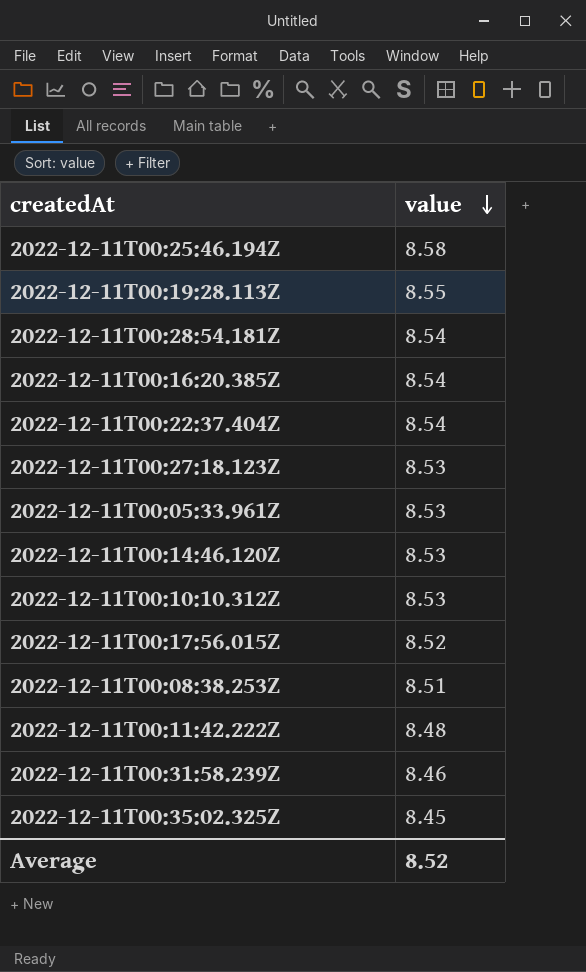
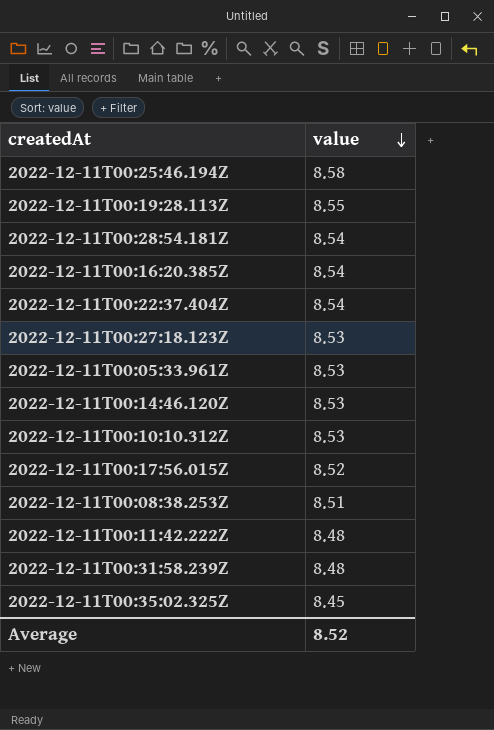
2022-12-11T00:31:58.239Z | value: 8.46 -> 8.48

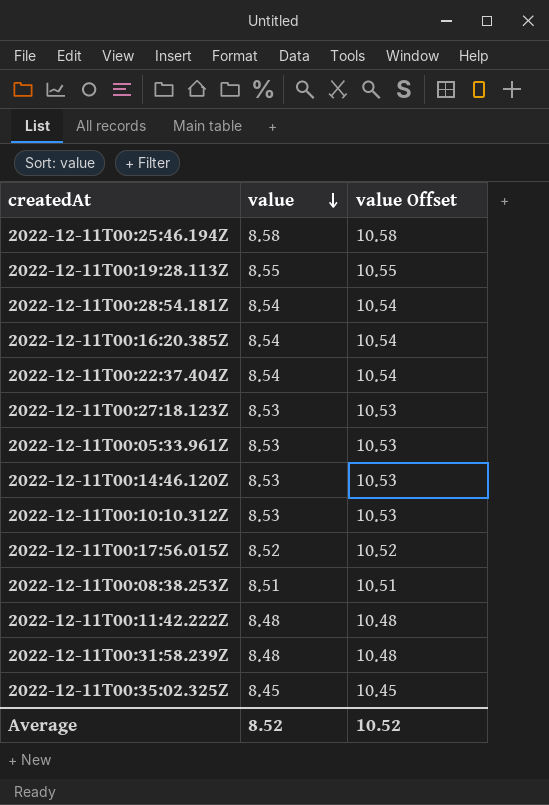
column value Offset | formula: none -> [value] + 2

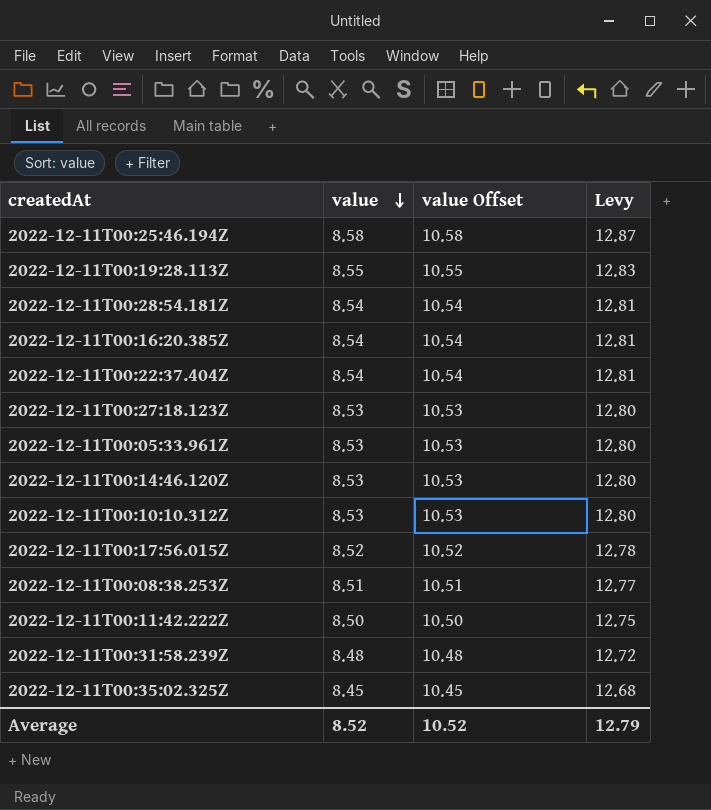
column Levy | formula: none -> [value] * 1.5
2022-12-11T00:11:42.222Z | value: 8.48 -> 8.50
2022-12-11T00:11:42.222Z | value Offset: 10.48 -> 10.50

